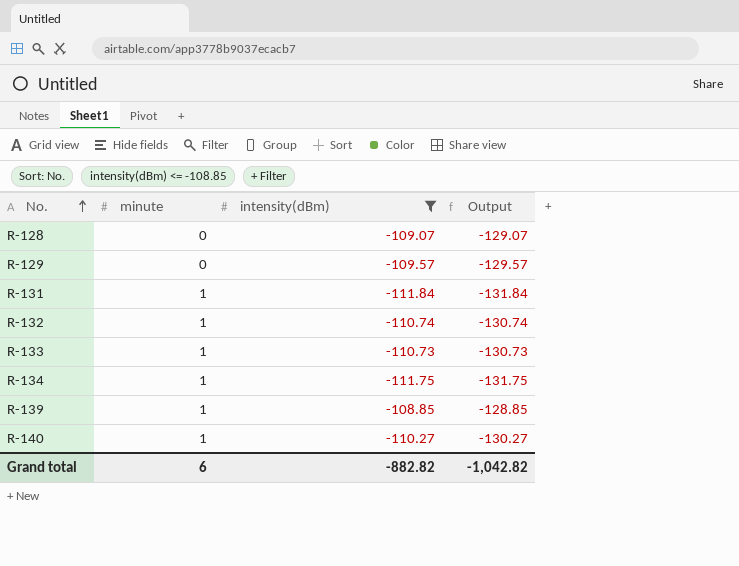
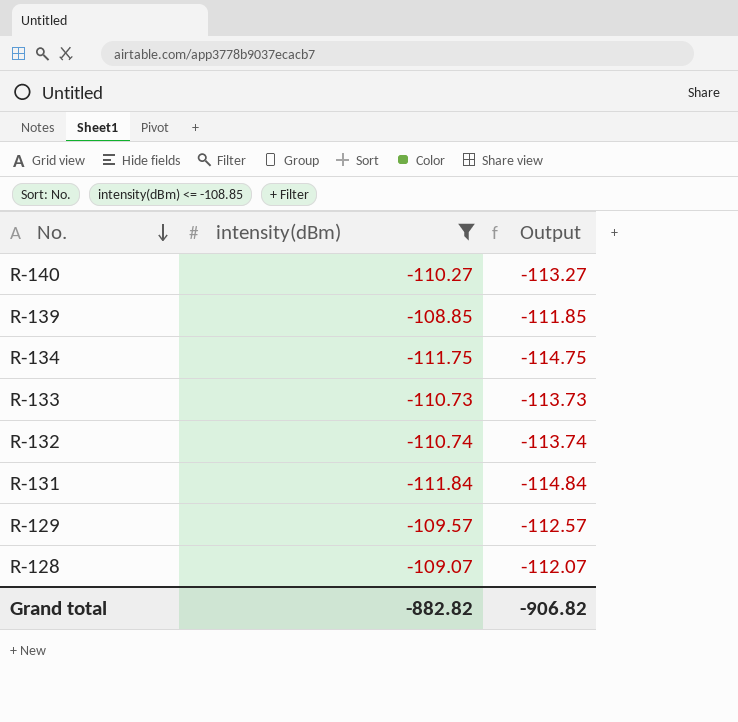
row order: No. ascending -> No. descending
column minute | position: 2 -> none
column Output | formula: [intensity(dBm)] - 20 -> [intensity(dBm)] - 3
Grand total | Output: -1,042.82 -> -906.82

